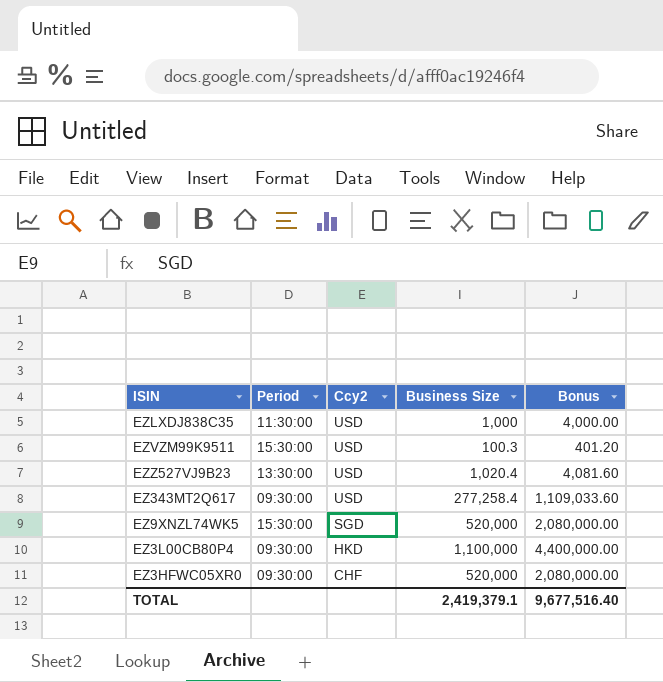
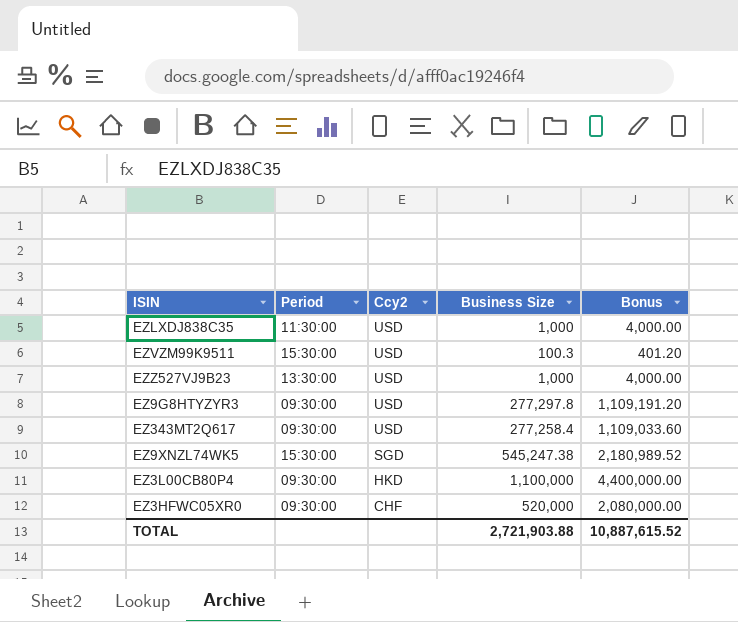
EZZ527VJ9B23 | Business Size: 1,020.4 -> 1,000
EZZ527VJ9B23 | Bonus: 4,081.60 -> 4,000.00
row EZ9G8HTYZYR3: none -> 09:30:00 | USD | 277,297.8 | 1,109,191.20
EZ9XNZL74WK5 | Business Size: 520,000 -> 545,247.38
EZ9XNZL74WK5 | Bonus: 2,080,000.00 -> 2,180,989.52
TOTAL | Business Size: 2,419,379.1 -> 2,721,903.88
TOTAL | Bonus: 9,677,516.40 -> 10,887,615.52

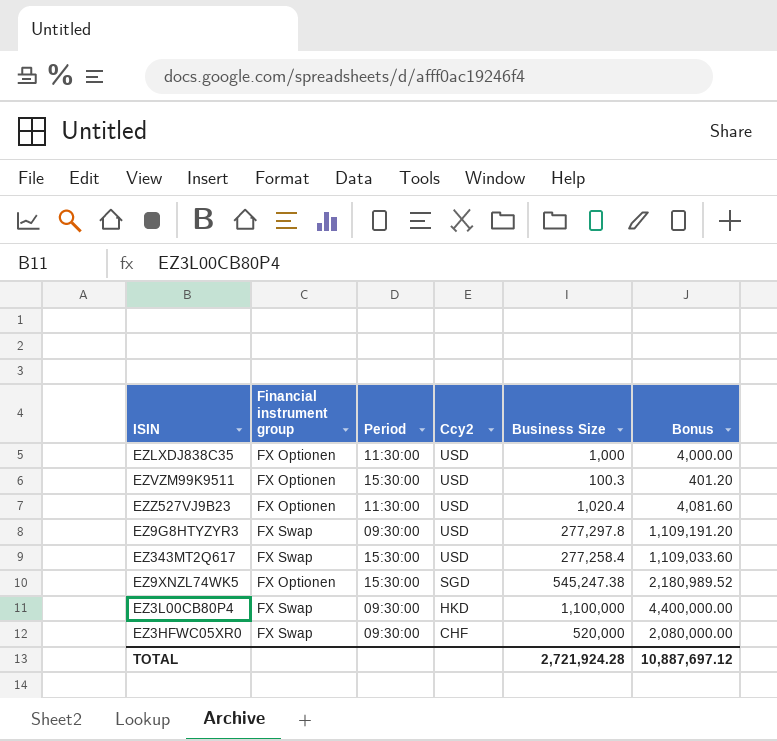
column Financial instrument group | position: none -> 2
EZZ527VJ9B23 | Period: 13:30:00 -> 11:30:00
EZZ527VJ9B23 | Business Size: 1,000 -> 1,020.4
EZZ527VJ9B23 | Bonus: 4,000.00 -> 4,081.60
EZ343MT2Q617 | Period: 09:30:00 -> 15:30:00
TOTAL | Business Size: 2,721,903.88 -> 2,721,924.28
TOTAL | Bonus: 10,887,615.52 -> 10,887,697.12

